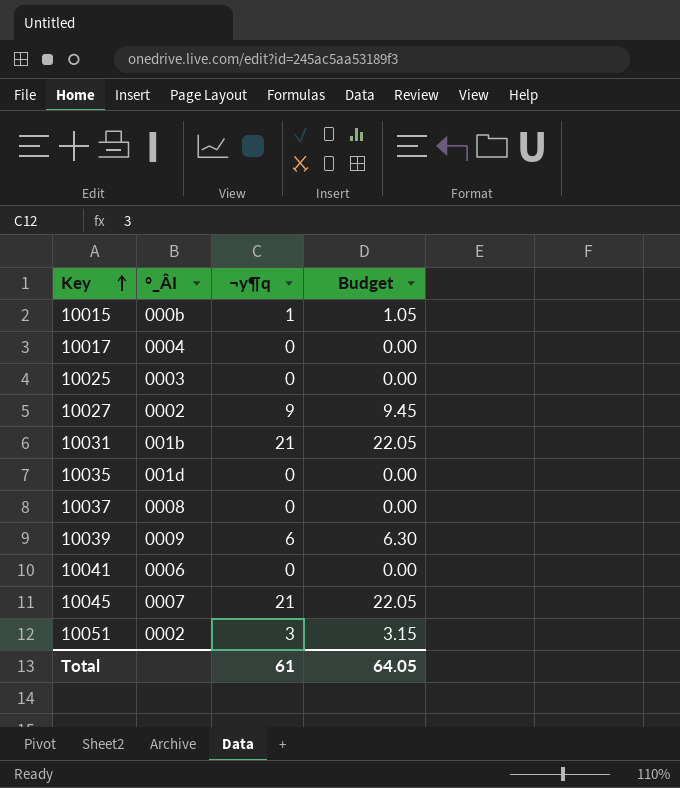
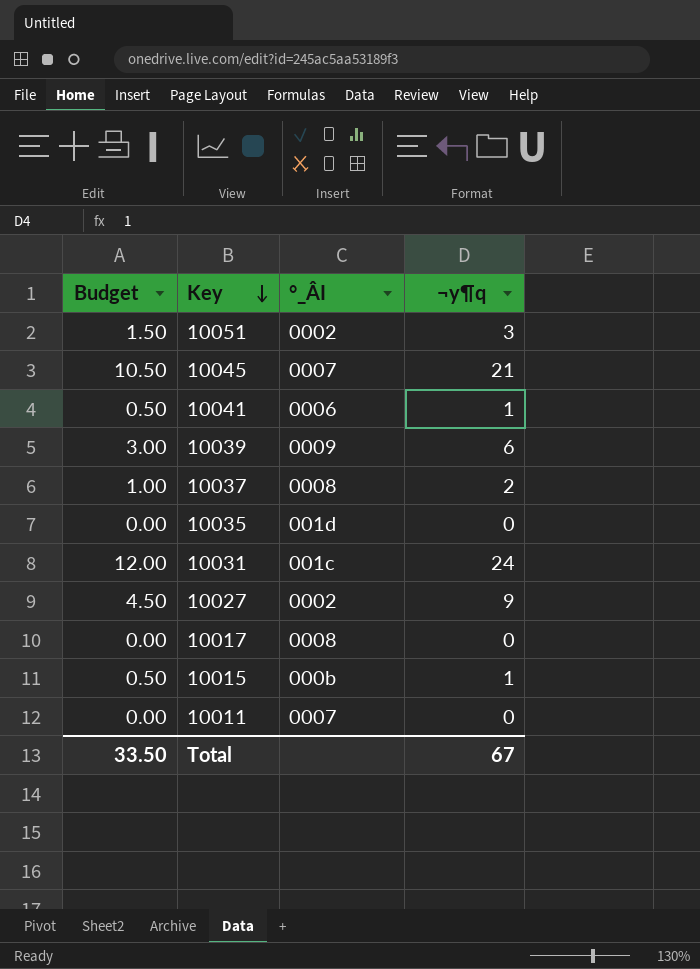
row order: Key ascending -> Key descending
column Budget | formula: [¬y¶q] * 1.05 -> [¬y¶q] * 0.5
column Budget | position: 4 -> 1
row 10025: 0003 | 0 | 0.00 -> none
10041 | ¬y¶q: 0 -> 1
10037 | ¬y¶q: 0 -> 2
10031 | °_ÂI: 001b -> 001c
10031 | ¬y¶q: 21 -> 24
10017 | °_ÂI: 0004 -> 0008
row 10011: none -> 0.00 | 0007 | 0
Total | Budget: 64.05 -> 33.50
Total | ¬y¶q: 61 -> 67

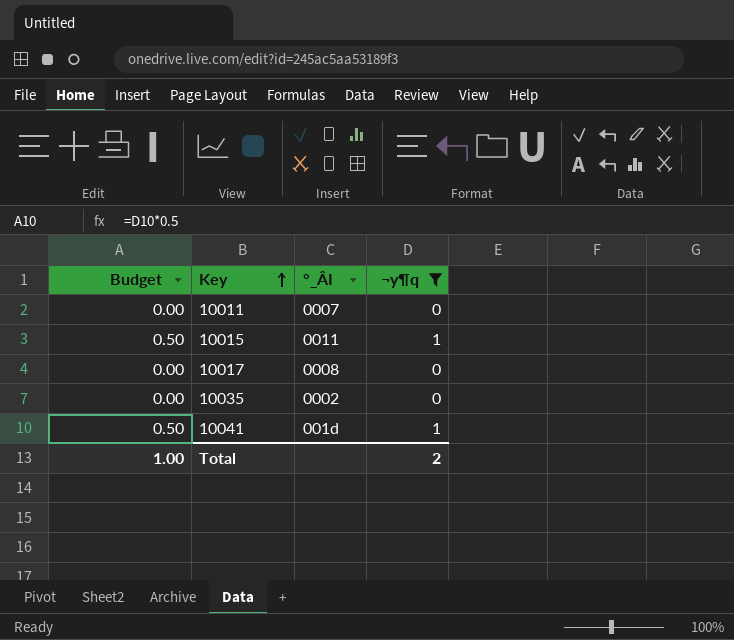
filter: none -> ¬y¶q <= 1
row order: Key descending -> Key ascending
10015 | °_ÂI: 000b -> 0011
10035 | °_ÂI: 001d -> 0002
10041 | °_ÂI: 0006 -> 001d
Total | Budget: 33.50 -> 1.00
Total | ¬y¶q: 67 -> 2

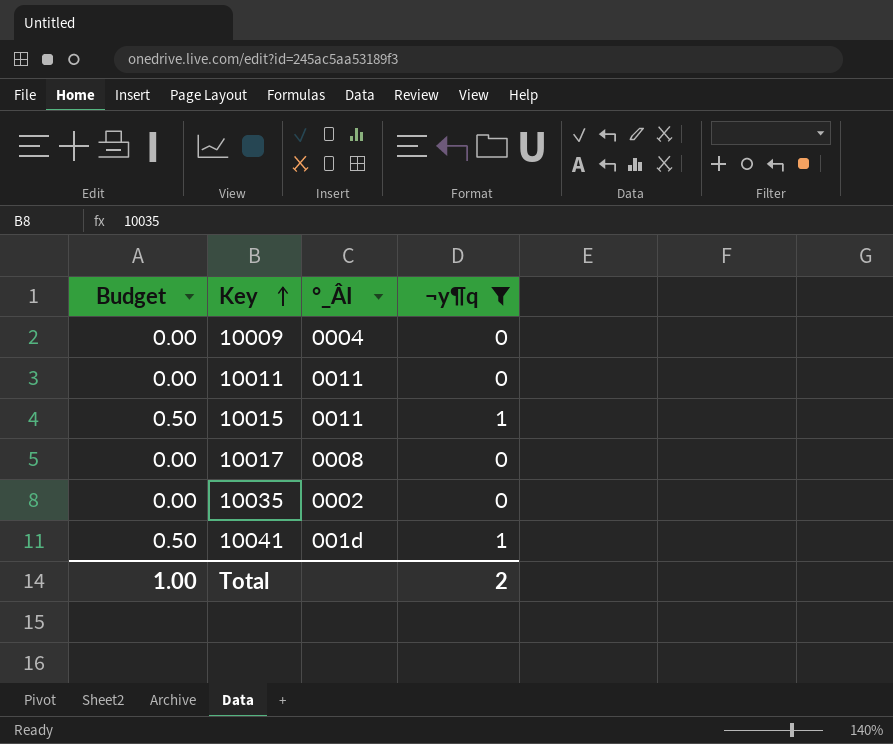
row 10009: none -> 0.00 | 0004 | 0
10011 | °_ÂI: 0007 -> 0011

